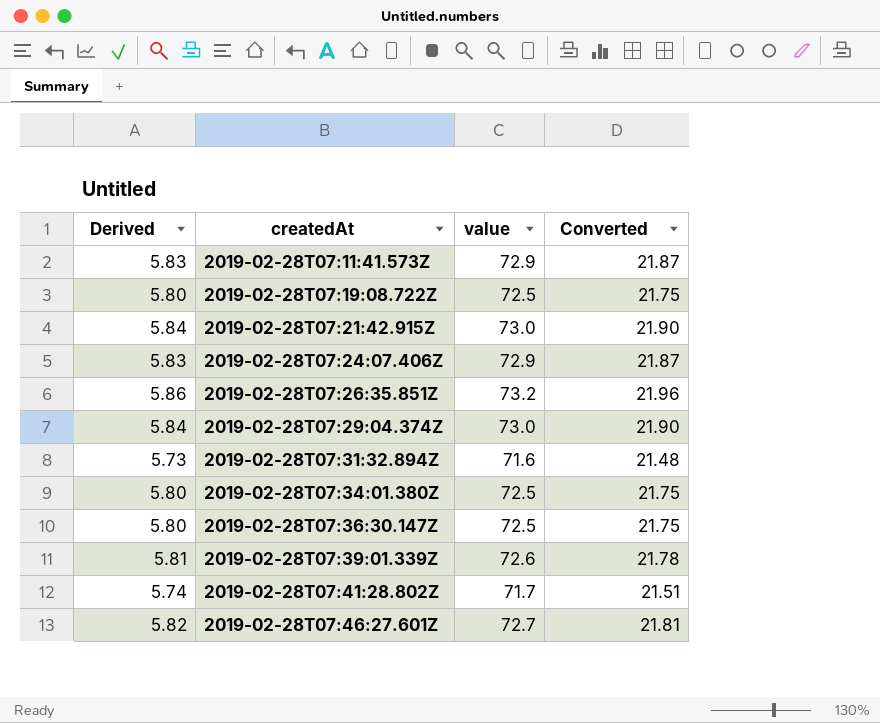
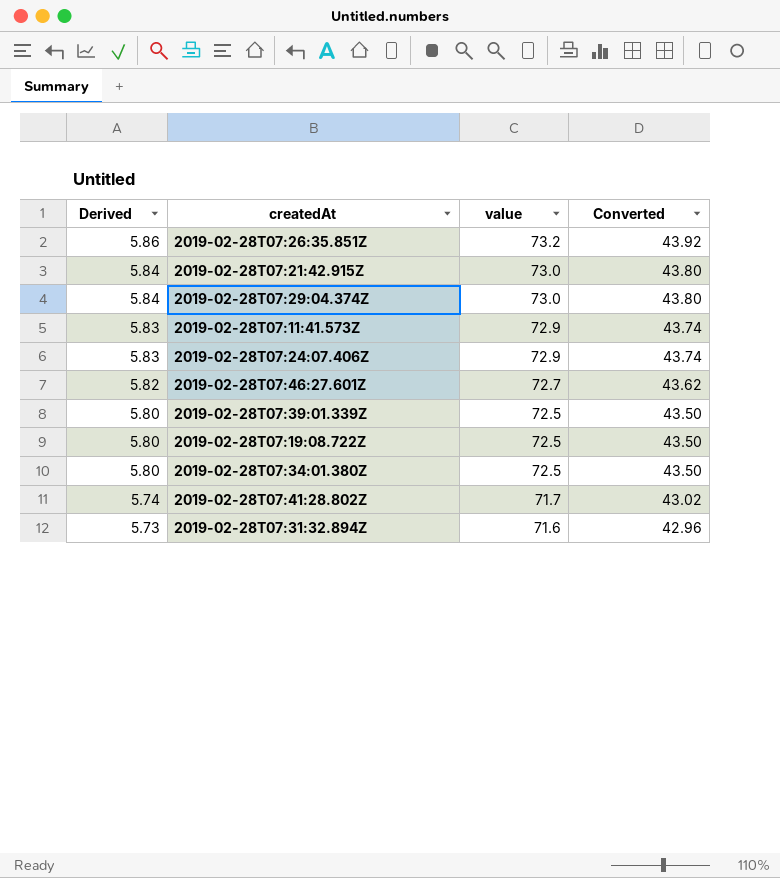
row order: createdAt ascending -> Derived descending
column Converted | formula: [value] * 0.3 -> [value] * 0.6
row 2019-02-28T07:36:30.147Z: 5.80 | 72.5 | 21.75 -> none
2019-02-28T07:39:01.339Z | Derived: 5.81 -> 5.80
2019-02-28T07:39:01.339Z | value: 72.6 -> 72.5

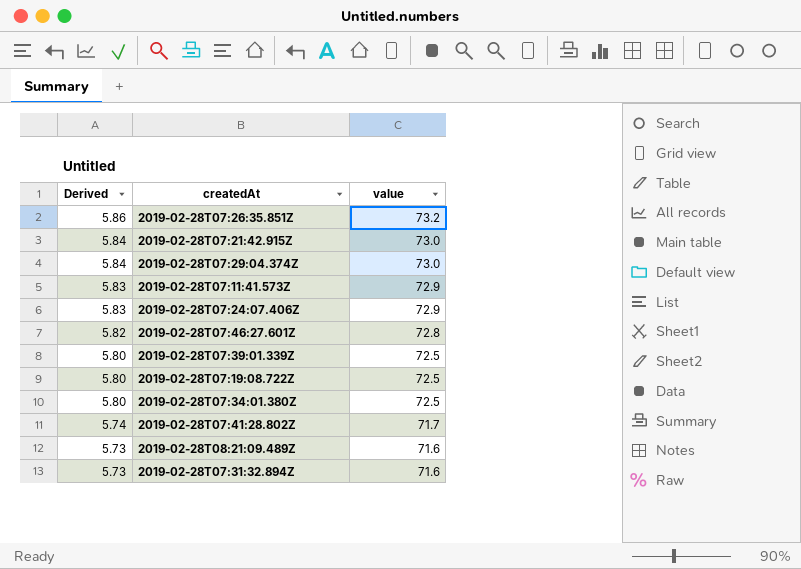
column Converted | formula: [value] * 0.6 -> none
2019-02-28T07:46:27.601Z | value: 72.7 -> 72.8
row 2019-02-28T08:21:09.489Z: none -> 5.73 | 71.6

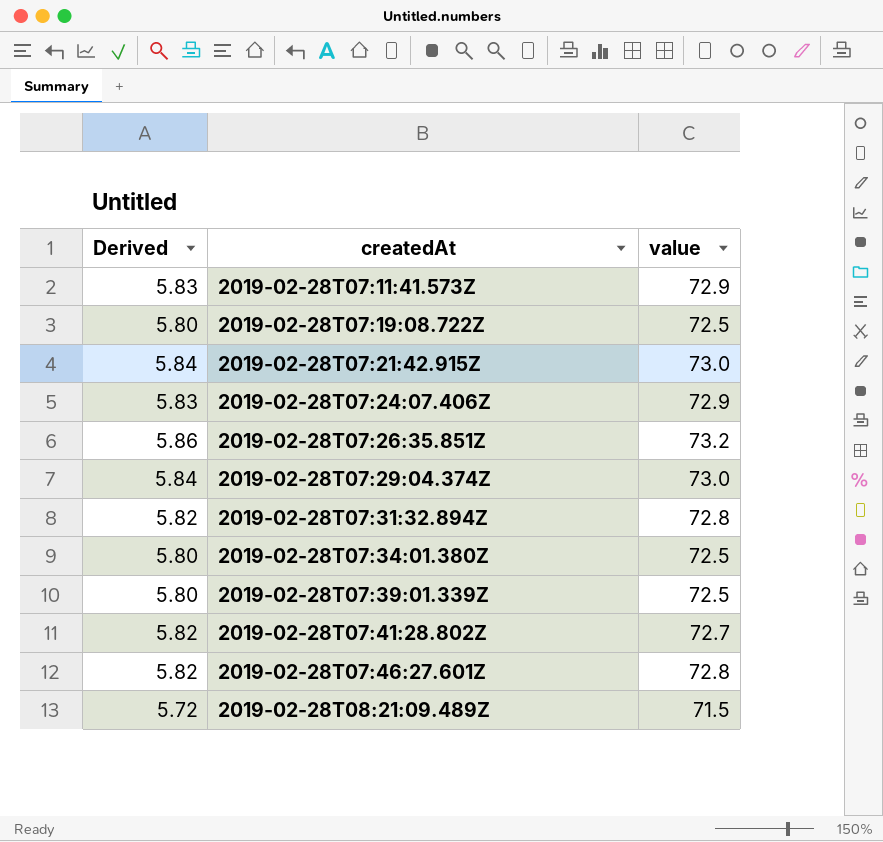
row order: Derived descending -> createdAt ascending
2019-02-28T07:31:32.894Z | Derived: 5.73 -> 5.82
2019-02-28T07:31:32.894Z | value: 71.6 -> 72.8
2019-02-28T07:41:28.802Z | Derived: 5.74 -> 5.82
2019-02-28T07:41:28.802Z | value: 71.7 -> 72.7
2019-02-28T08:21:09.489Z | Derived: 5.73 -> 5.72
2019-02-28T08:21:09.489Z | value: 71.6 -> 71.5

